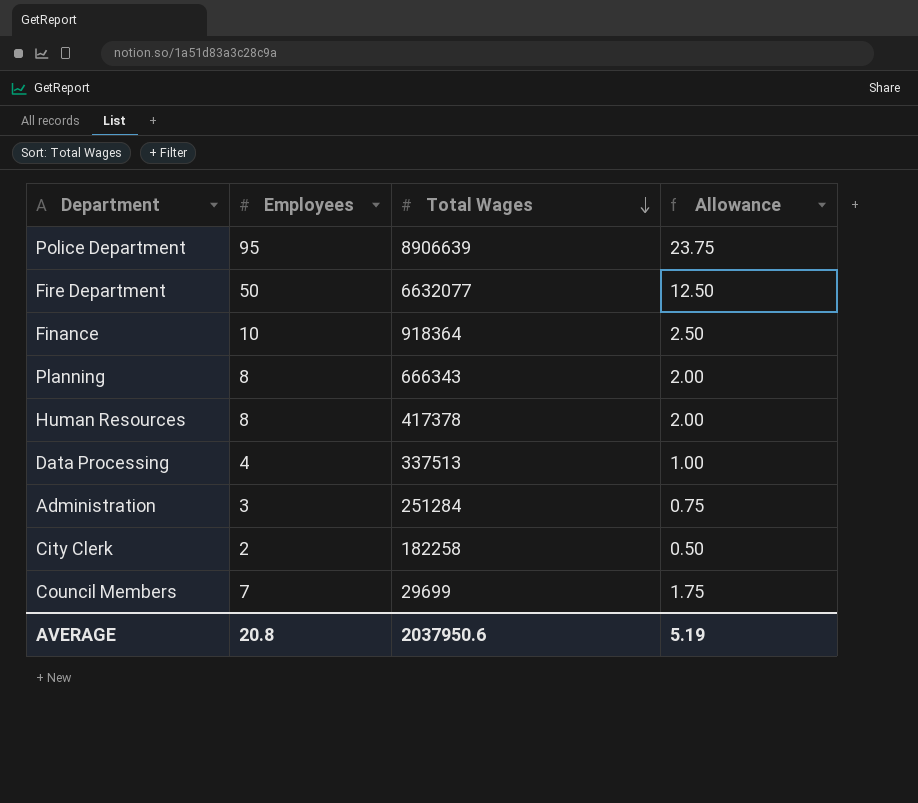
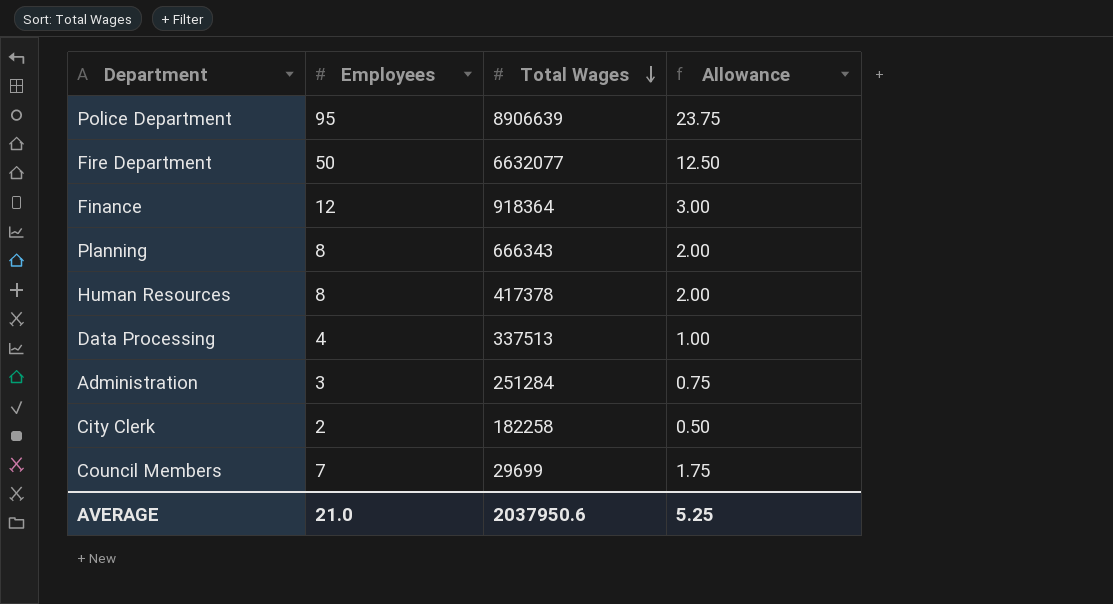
Finance | Employees: 10 -> 12
Finance | Allowance: 2.50 -> 3.00
AVERAGE | Employees: 20.8 -> 21.0
AVERAGE | Allowance: 5.19 -> 5.25

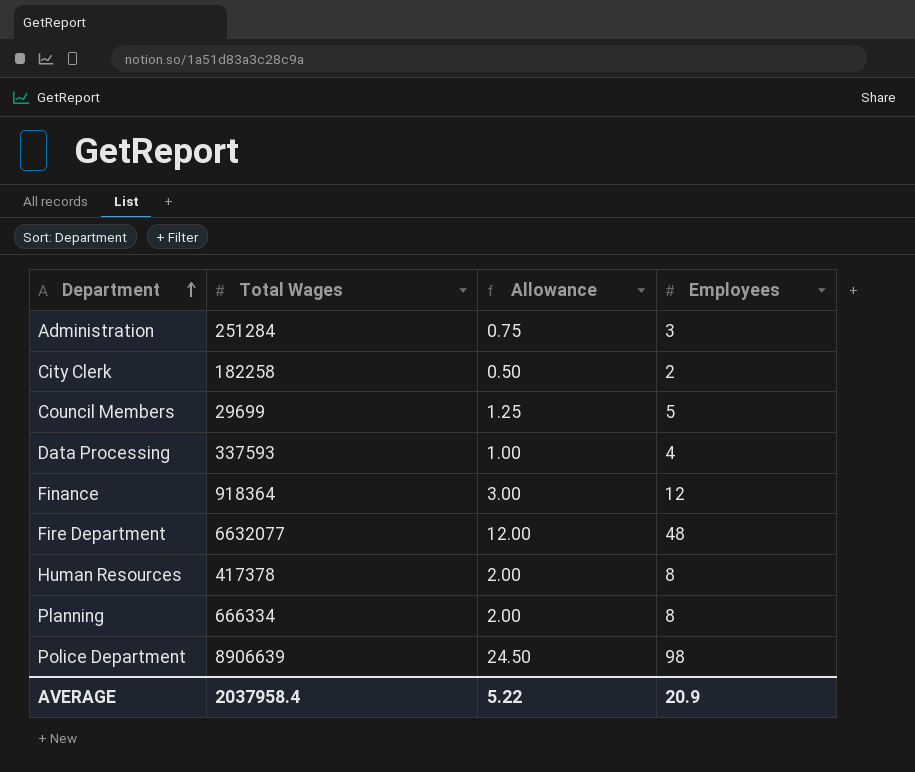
row order: Total Wages descending -> Department ascending
column Employees | position: 2 -> 4
Council Members | Allowance: 1.75 -> 1.25
Council Members | Employees: 7 -> 5
Data Processing | Total Wages: 337513 -> 337593
Fire Department | Allowance: 12.50 -> 12.00
Fire Department | Employees: 50 -> 48
Planning | Total Wages: 666343 -> 666334
Police Department | Allowance: 23.75 -> 24.50
Police Department | Employees: 95 -> 98
AVERAGE | Total Wages: 2037950.6 -> 2037958.4
AVERAGE | Allowance: 5.25 -> 5.22
AVERAGE | Employees: 21.0 -> 20.9

